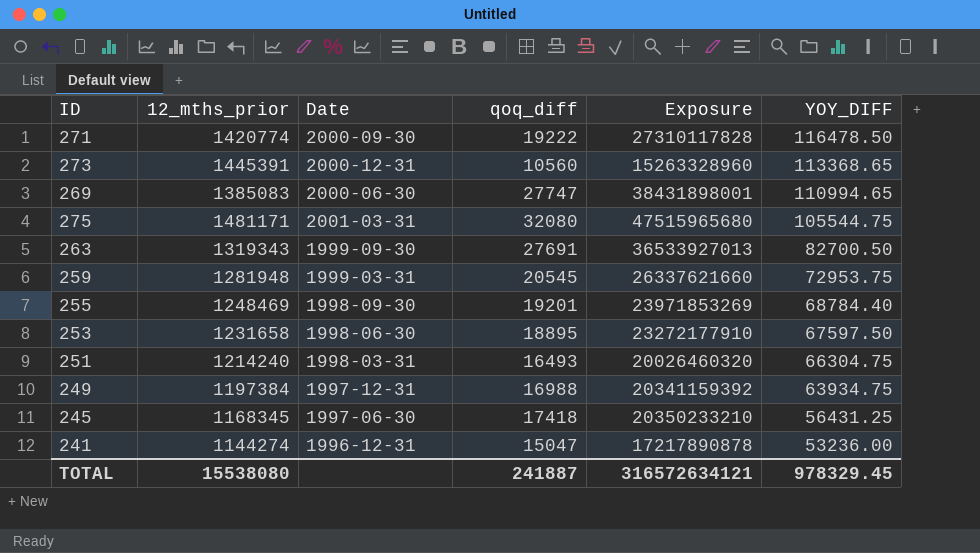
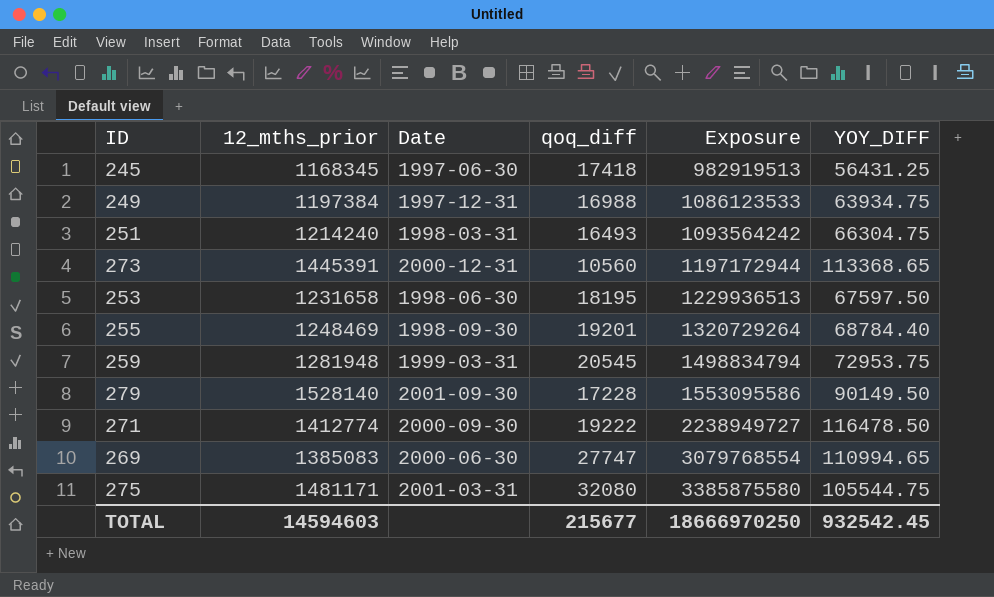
row order: YOY_DIFF descending -> Exposure ascending
column Exposure | formula: [12_mths_prior] * [qoq_diff] -> [qoq_diff] * [YOY_DIFF]
row 263: 1319343 | 1999-09-30 | 27691 | 36533927013 | 82700.50 -> none
row 241: 1144274 | 1996-12-31 | 15047 | 17217890878 | 53236.00 -> none
253 | qoq_diff: 18895 -> 18195
row 279: none -> 1528140 | 2001-09-30 | 17228 | 1553095586 | 90149.50
271 | 12_mths_prior: 1420774 -> 1412774
TOTAL | 12_mths_prior: 15538080 -> 14594603
TOTAL | qoq_diff: 241887 -> 215677
TOTAL | Exposure: 316572634121 -> 18666970250
TOTAL | YOY_DIFF: 978329.45 -> 932542.45

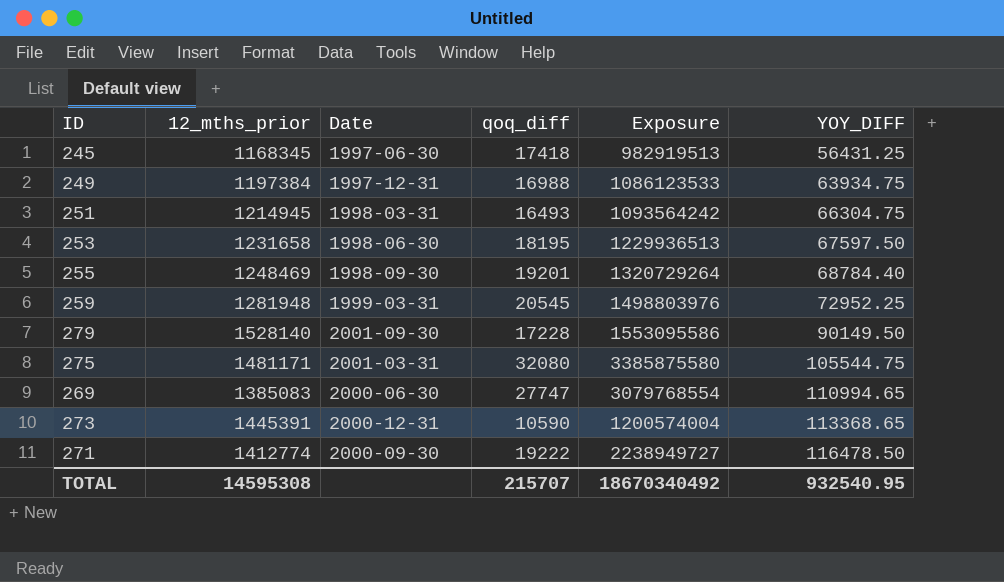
row order: Exposure ascending -> YOY_DIFF ascending
251 | 12_mths_prior: 1214240 -> 1214945
259 | Exposure: 1498834794 -> 1498803976
259 | YOY_DIFF: 72953.75 -> 72952.25
273 | qoq_diff: 10560 -> 10590
273 | Exposure: 1197172944 -> 1200574004
TOTAL | 12_mths_prior: 14594603 -> 14595308
TOTAL | qoq_diff: 215677 -> 215707
TOTAL | Exposure: 18666970250 -> 18670340492
TOTAL | YOY_DIFF: 932542.45 -> 932540.95

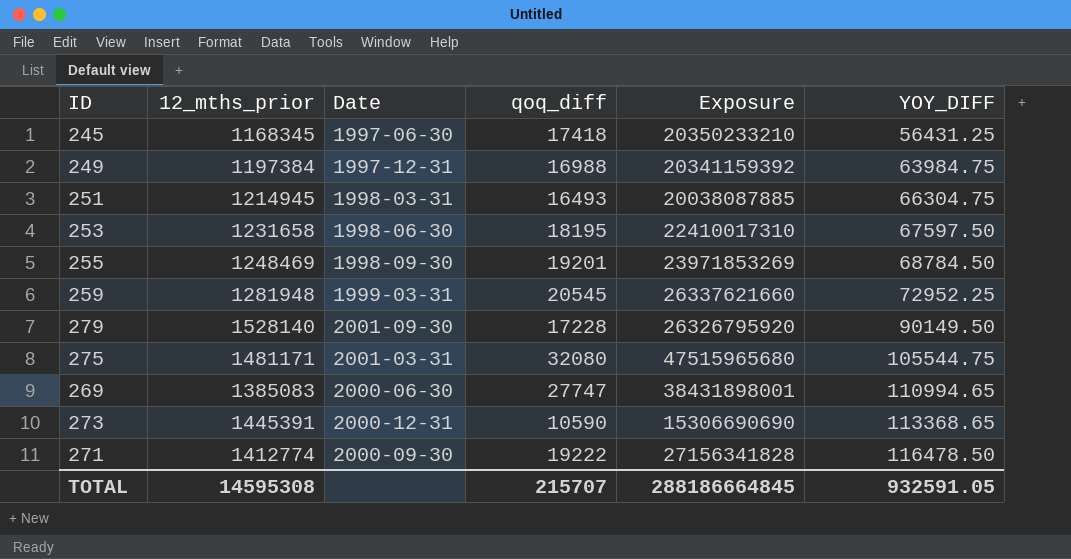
column Exposure | formula: [qoq_diff] * [YOY_DIFF] -> [12_mths_prior] * [qoq_diff]
249 | YOY_DIFF: 63934.75 -> 63984.75
255 | YOY_DIFF: 68784.40 -> 68784.50
TOTAL | Exposure: 18670340492 -> 288186664845
TOTAL | YOY_DIFF: 932540.95 -> 932591.05

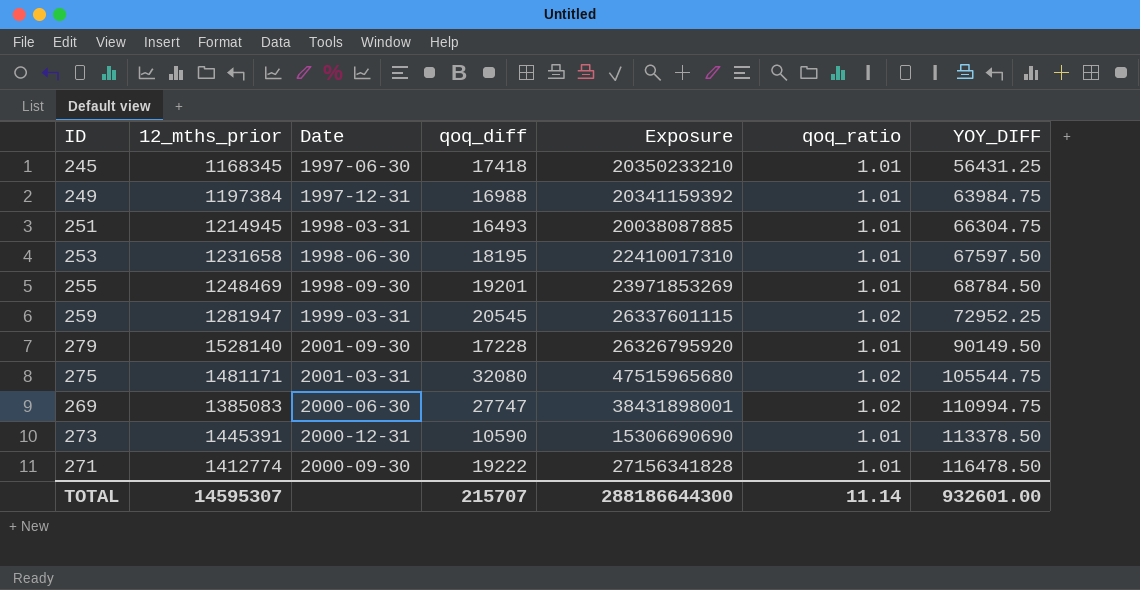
column qoq_ratio | position: none -> 6
259 | 12_mths_prior: 1281948 -> 1281947
259 | Exposure: 26337621660 -> 26337601115
269 | YOY_DIFF: 110994.65 -> 110994.75
273 | YOY_DIFF: 113368.65 -> 113378.50
TOTAL | 12_mths_prior: 14595308 -> 14595307
TOTAL | Exposure: 288186664845 -> 288186644300
TOTAL | YOY_DIFF: 932591.05 -> 932601.00

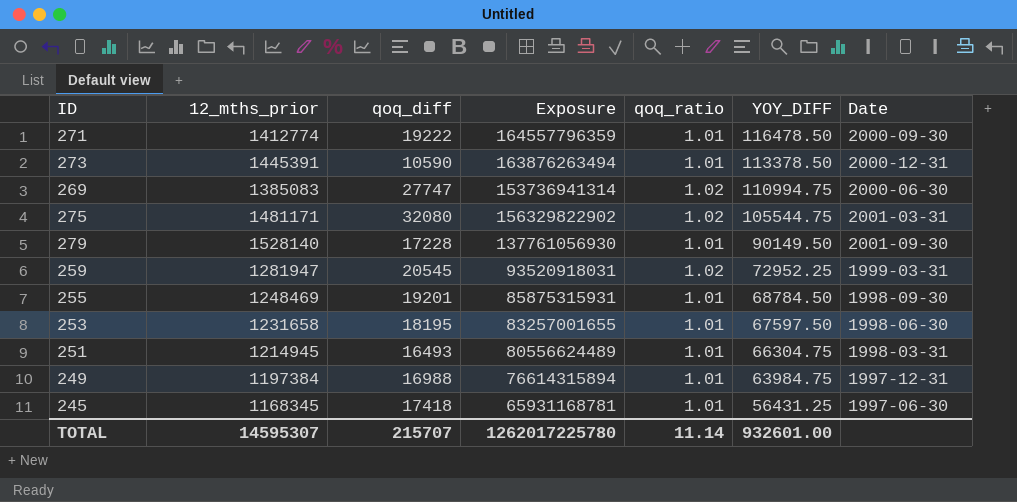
row order: YOY_DIFF ascending -> YOY_DIFF descending
column Exposure | formula: [12_mths_prior] * [qoq_diff] -> [12_mths_prior] * [YOY_DIFF]
column Date | position: 3 -> 7
TOTAL | Exposure: 288186644300 -> 1262017225780

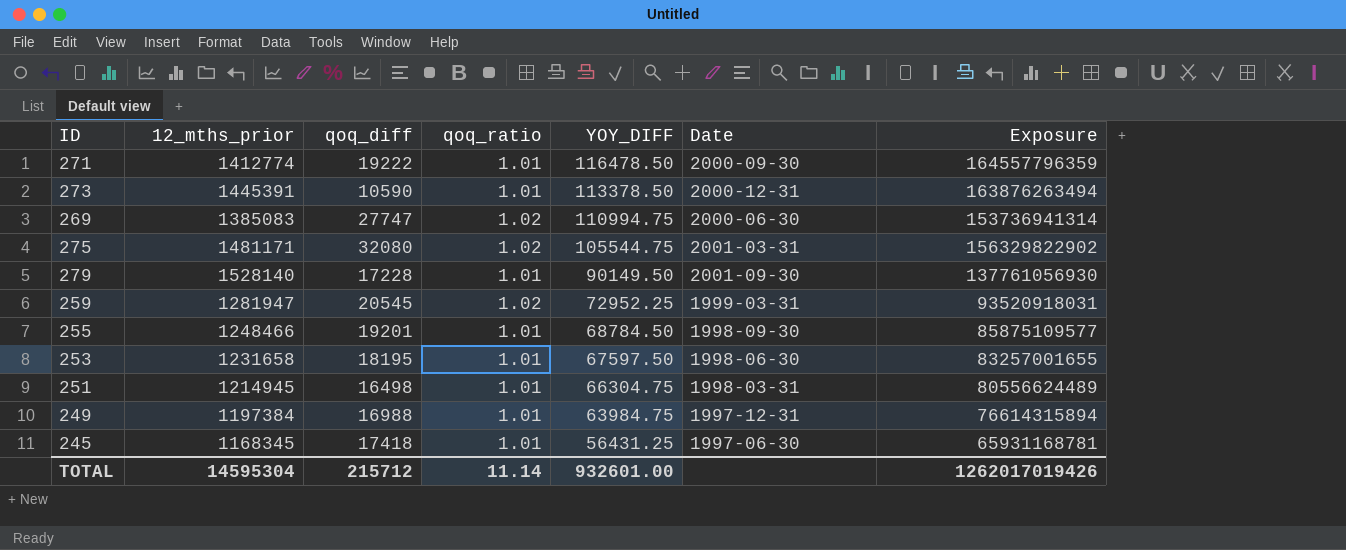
column Exposure | position: 4 -> 7
255 | 12_mths_prior: 1248469 -> 1248466
255 | Exposure: 85875315931 -> 85875109577
251 | qoq_diff: 16493 -> 16498
TOTAL | 12_mths_prior: 14595307 -> 14595304
TOTAL | qoq_diff: 215707 -> 215712
TOTAL | Exposure: 1262017225780 -> 1262017019426

